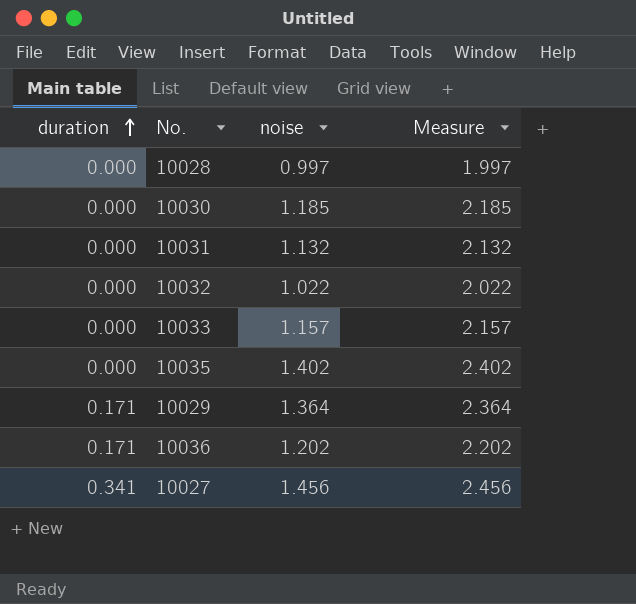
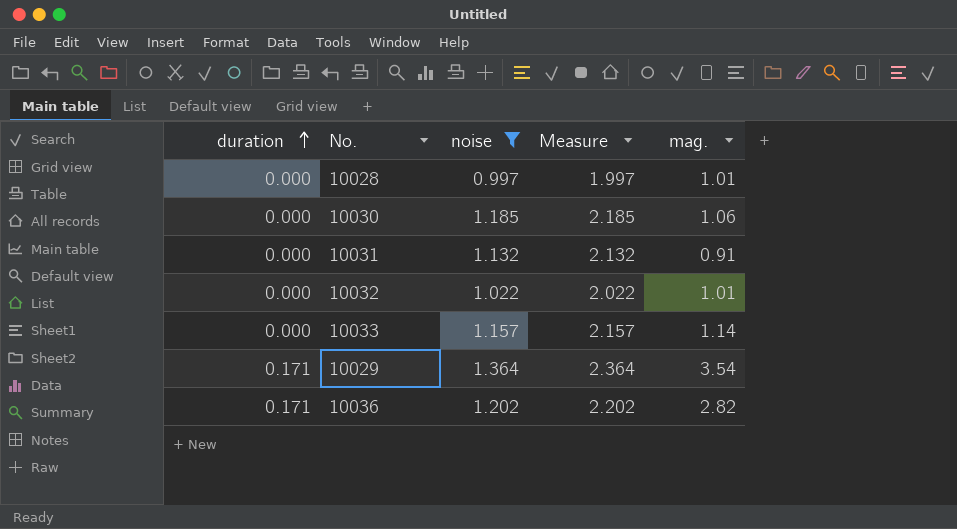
filter: none -> noise <= 1.364
column mag. | position: none -> 5

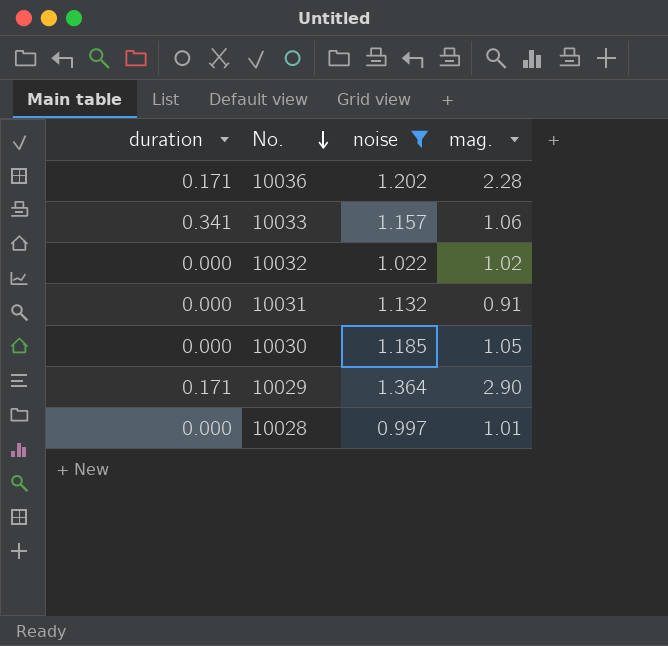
row order: duration ascending -> No. descending
column Measure | formula: [noise] + 1 -> none
10036 | mag.: 2.82 -> 2.28
10033 | duration: 0.000 -> 0.341
10033 | mag.: 1.14 -> 1.06
10032 | mag.: 1.01 -> 1.02
10030 | mag.: 1.06 -> 1.05
10029 | mag.: 3.54 -> 2.90

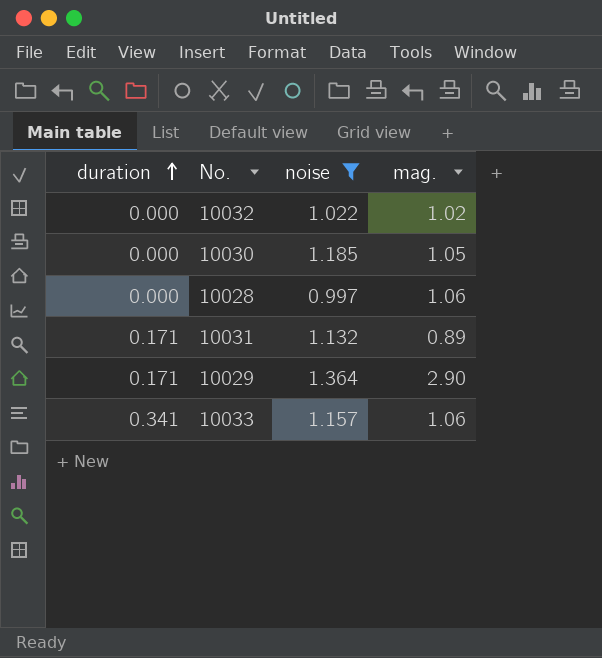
row order: No. descending -> duration ascending
row 10036: 0.171 | 1.202 | 2.28 -> none
10028 | mag.: 1.01 -> 1.06
10031 | duration: 0.000 -> 0.171
10031 | mag.: 0.91 -> 0.89

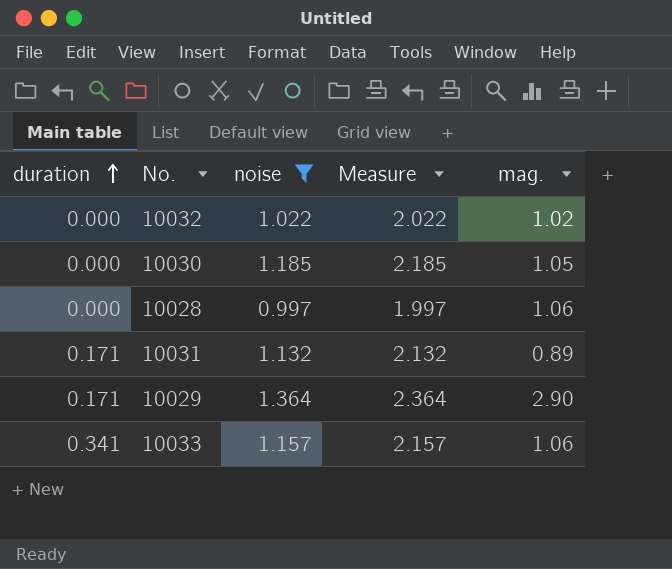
column Measure | formula: none -> [noise] + 1

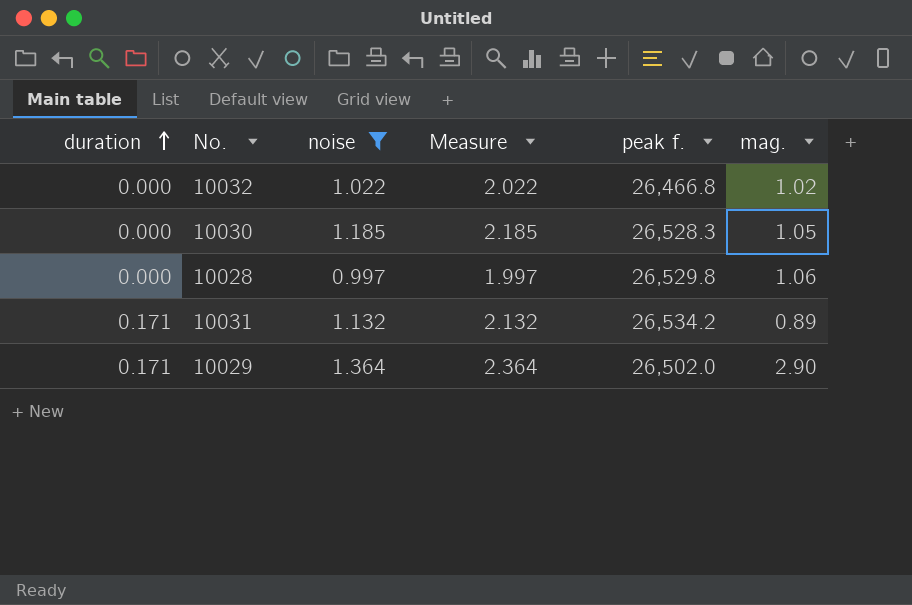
column peak f. | position: none -> 5
row 10033: 0.341 | 1.157 | 2.157 | 1.06 -> none

